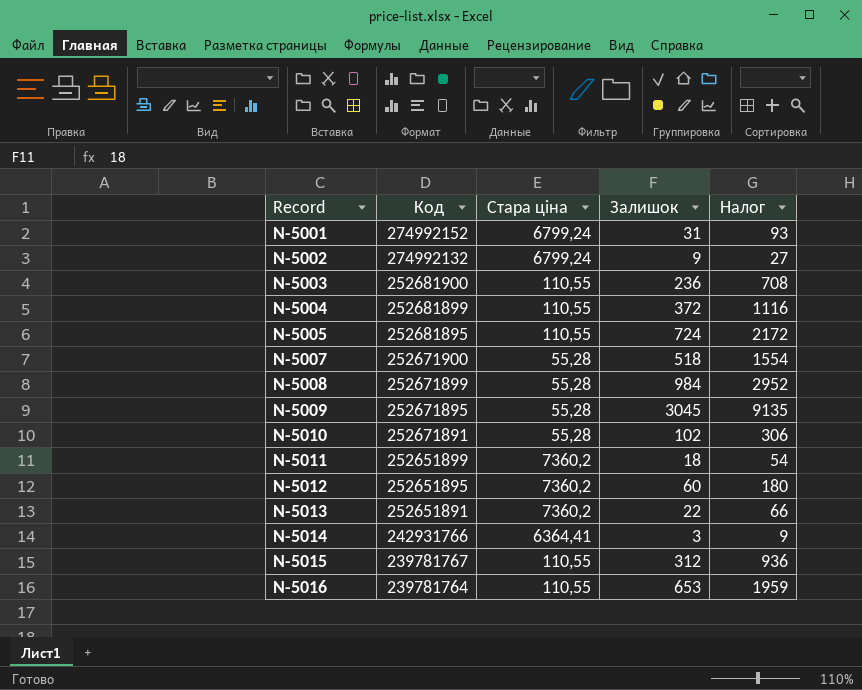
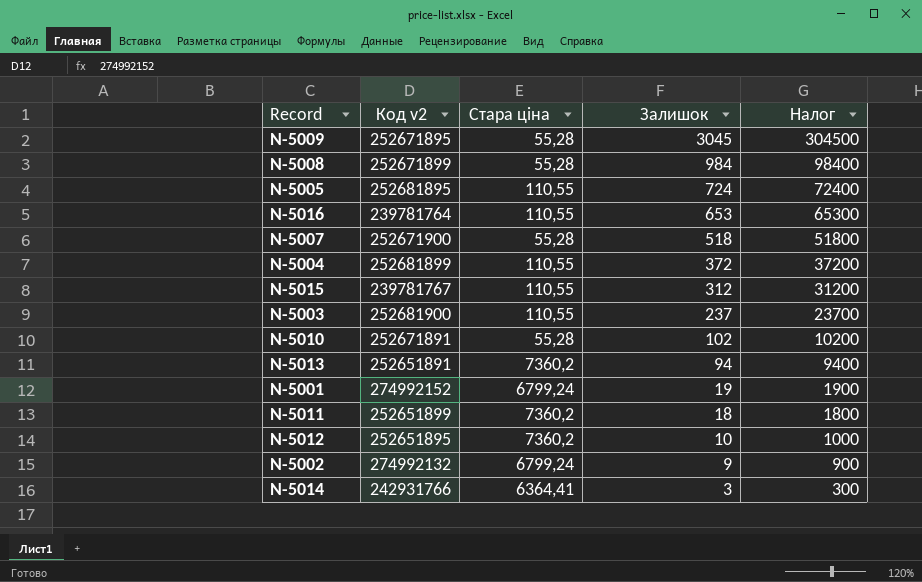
row order: Record ascending -> Залишок descending
column name: Код -> Код v2
column Налог | formula: [Залишок] * 3 -> [Залишок] * 100
N-5003 | Залишок: 236 -> 237
N-5013 | Залишок: 22 -> 94
N-5001 | Залишок: 31 -> 19
N-5012 | Залишок: 60 -> 10

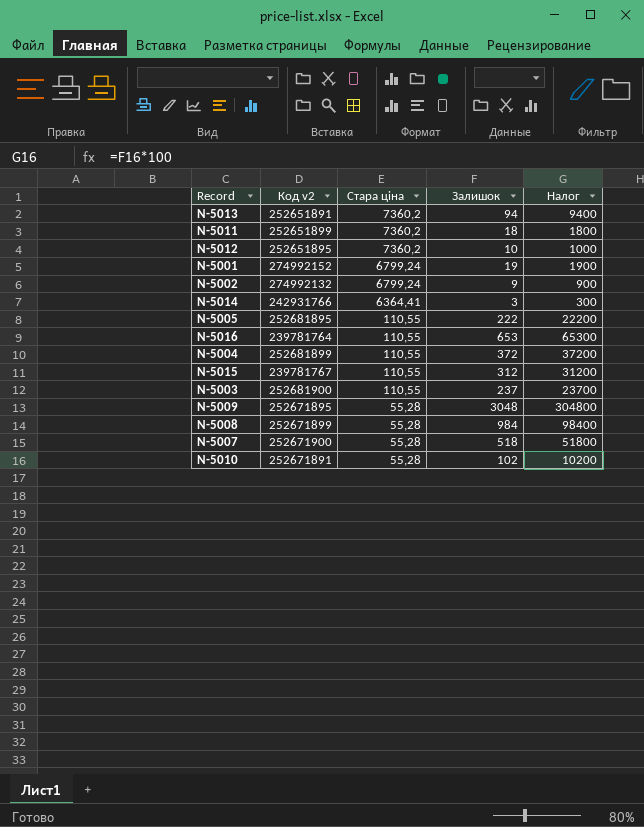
row order: Залишок descending -> Стара ціна descending
N-5005 | Залишок: 724 -> 222
N-5005 | Налог: 72400 -> 22200
N-5009 | Залишок: 3045 -> 3048
N-5009 | Налог: 304500 -> 304800

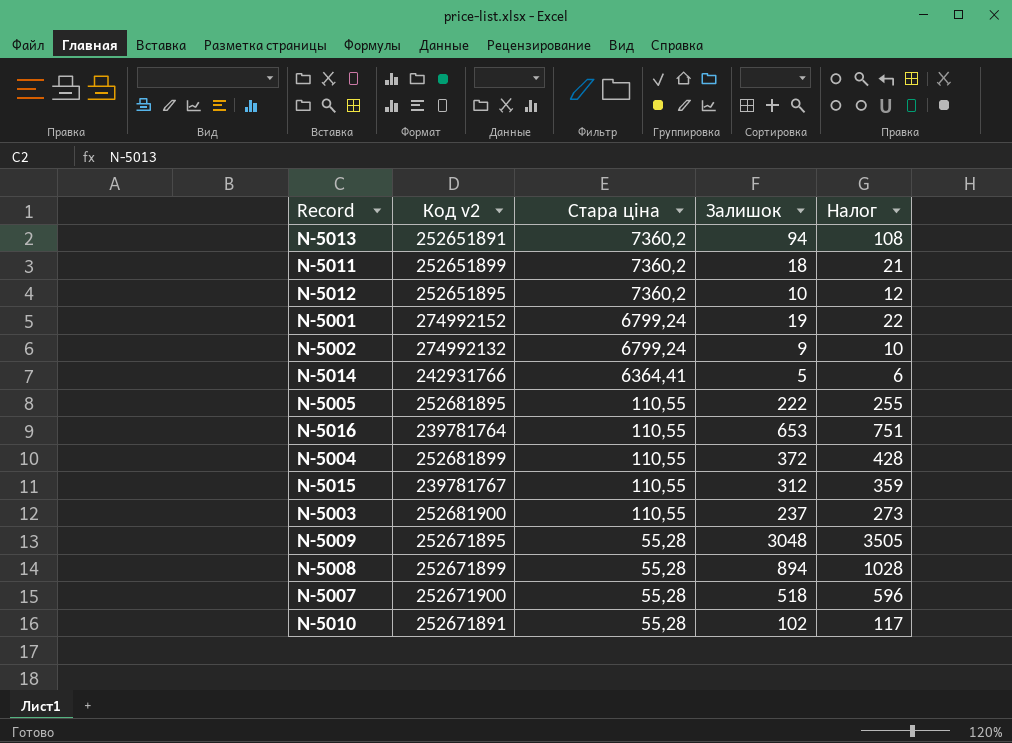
column Налог | formula: [Залишок] * 100 -> [Залишок] * 1,15
N-5014 | Залишок: 3 -> 5
N-5008 | Залишок: 984 -> 894

